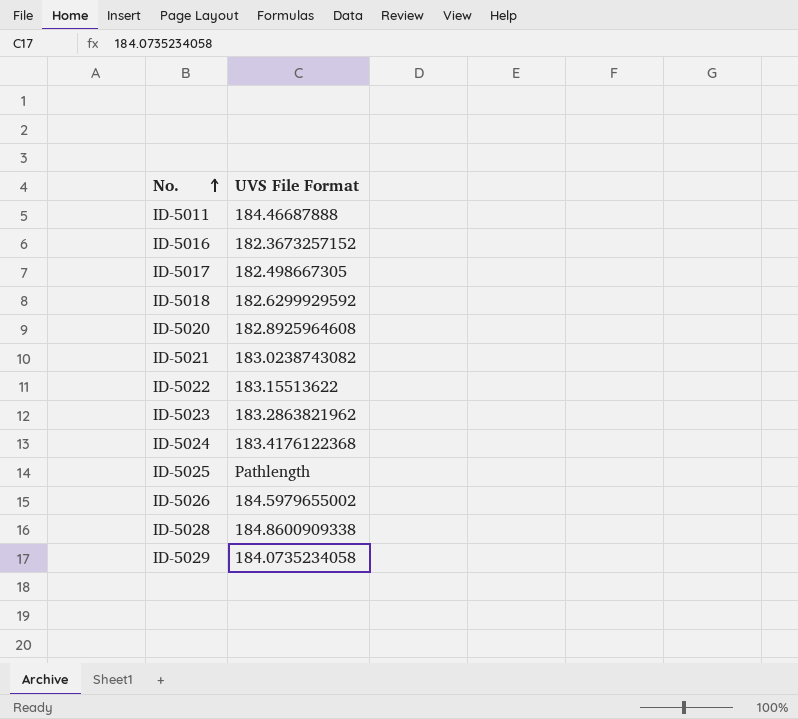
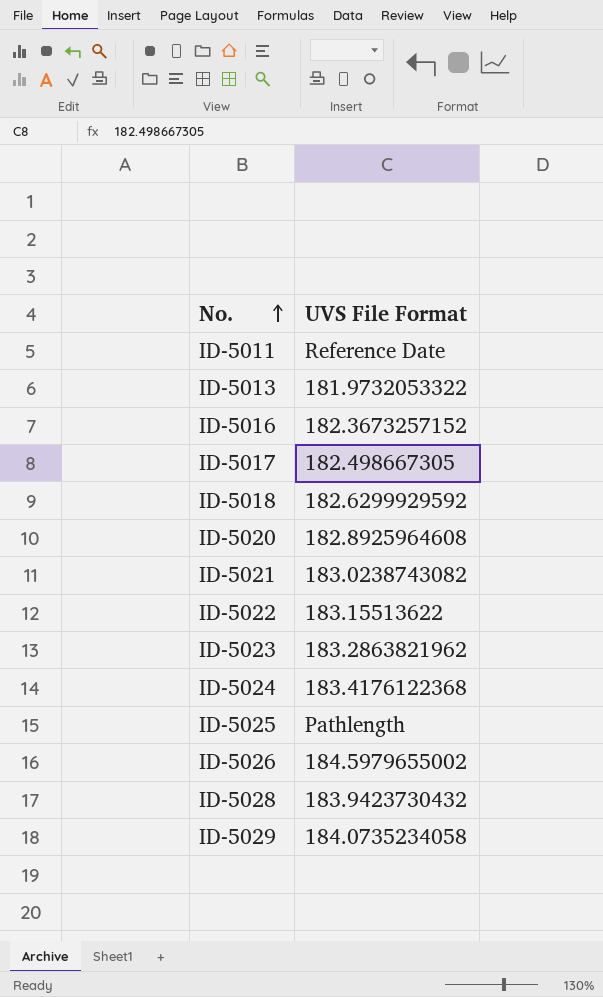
ID-5011 | UVS File Format: 184.46687888 -> Reference Date
row ID-5013: none -> 181.9732053322
ID-5028 | UVS File Format: 184.8600909338 -> 183.9423730432

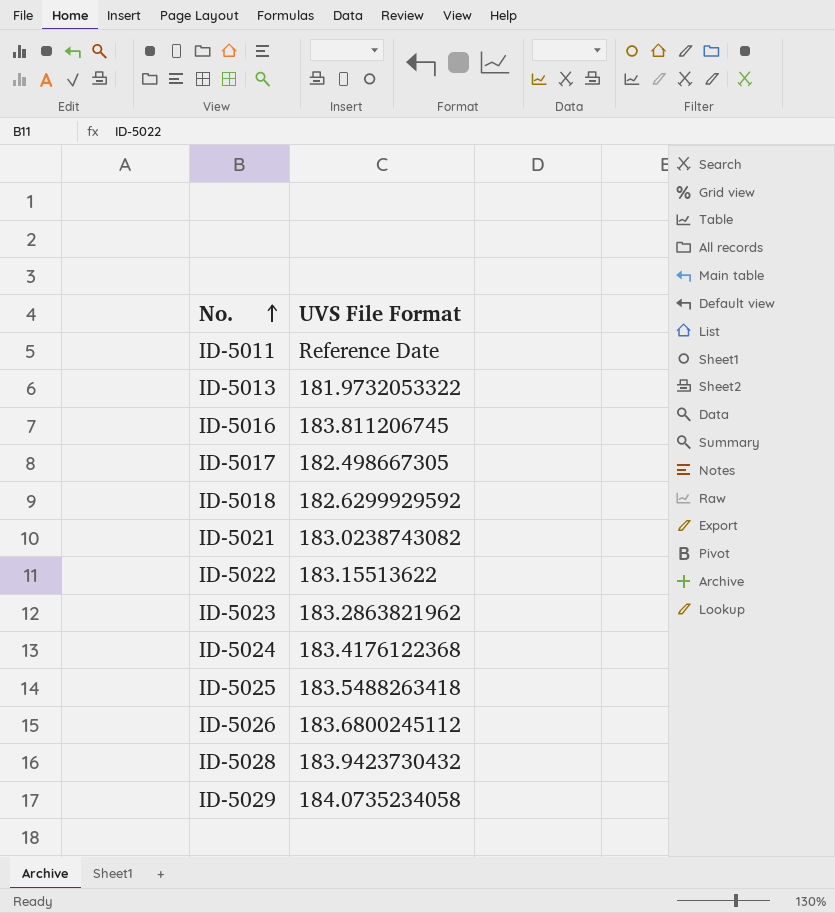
row ID-5020: 182.8925964608 -> none
ID-5016 | UVS File Format: 182.3673257152 -> 183.811206745
ID-5025 | UVS File Format: Pathlength -> 183.5488263418
ID-5026 | UVS File Format: 184.5979655002 -> 183.6800245112

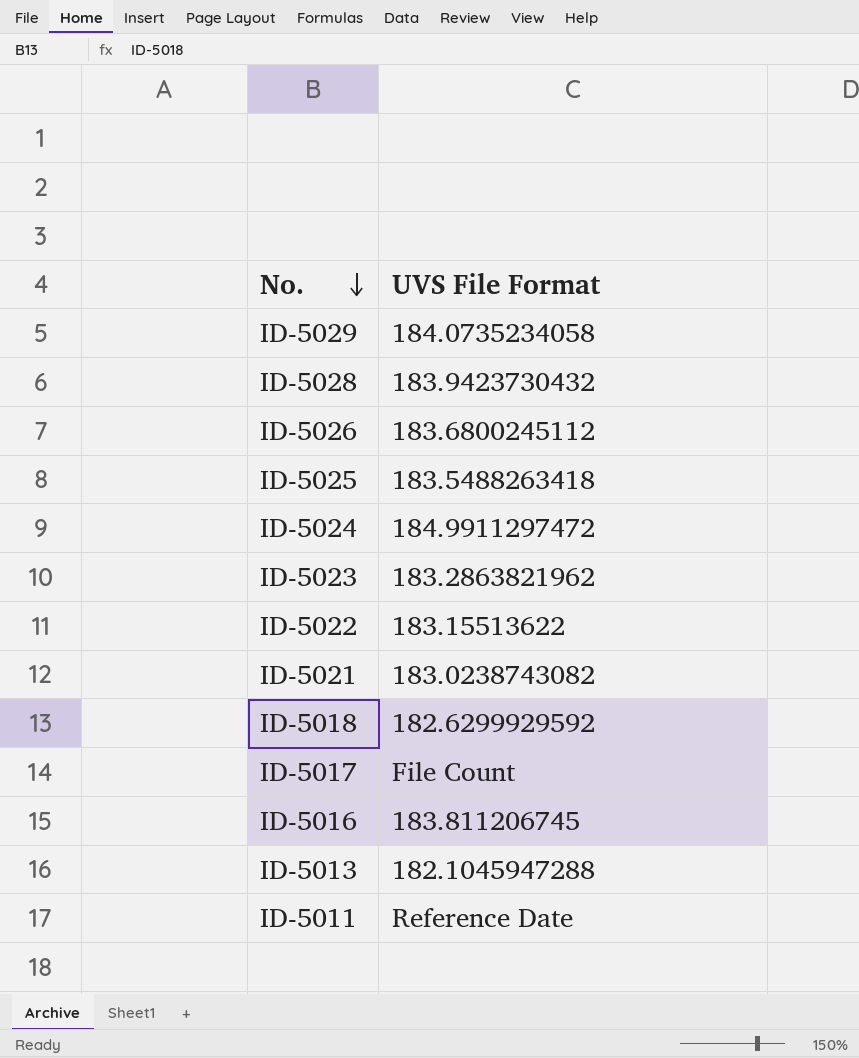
row order: No. ascending -> No. descending
ID-5024 | UVS File Format: 183.4176122368 -> 184.9911297472
ID-5017 | UVS File Format: 182.498667305 -> File Count
ID-5013 | UVS File Format: 181.9732053322 -> 182.1045947288

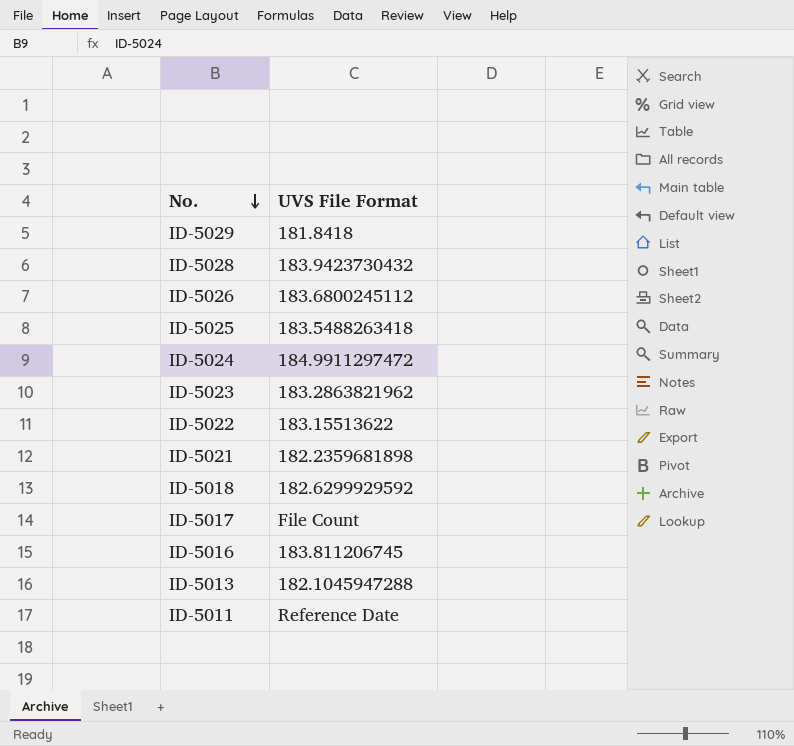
ID-5029 | UVS File Format: 184.0735234058 -> 181.8418
ID-5021 | UVS File Format: 183.0238743082 -> 182.2359681898

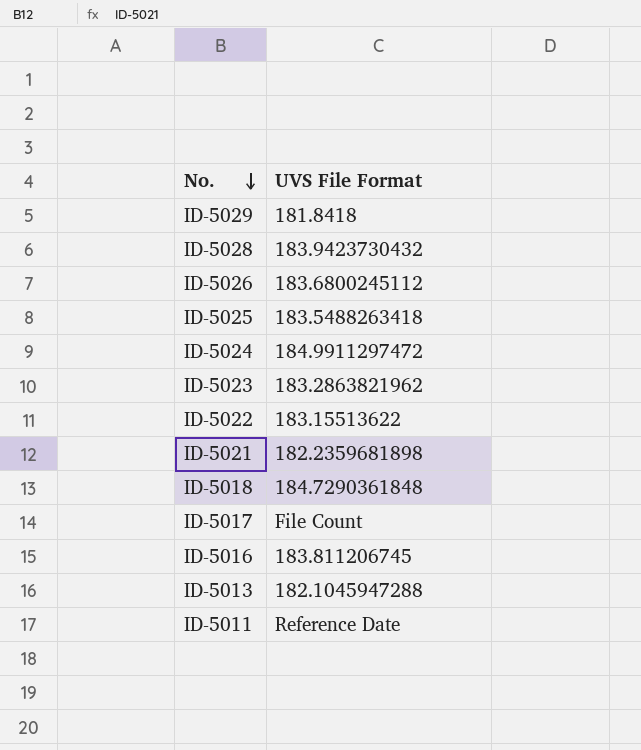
ID-5018 | UVS File Format: 182.6299929592 -> 184.7290361848

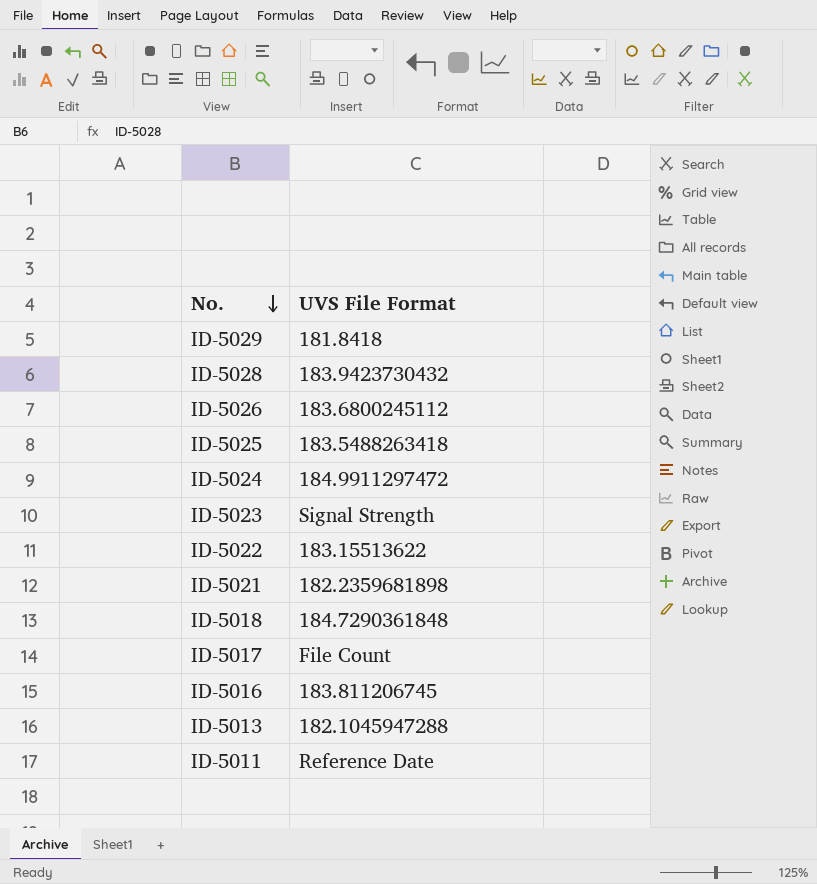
ID-5023 | UVS File Format: 183.2863821962 -> Signal Strength

